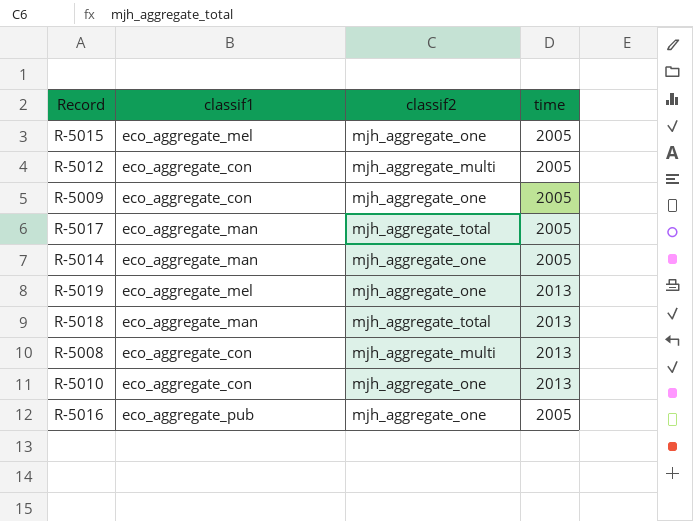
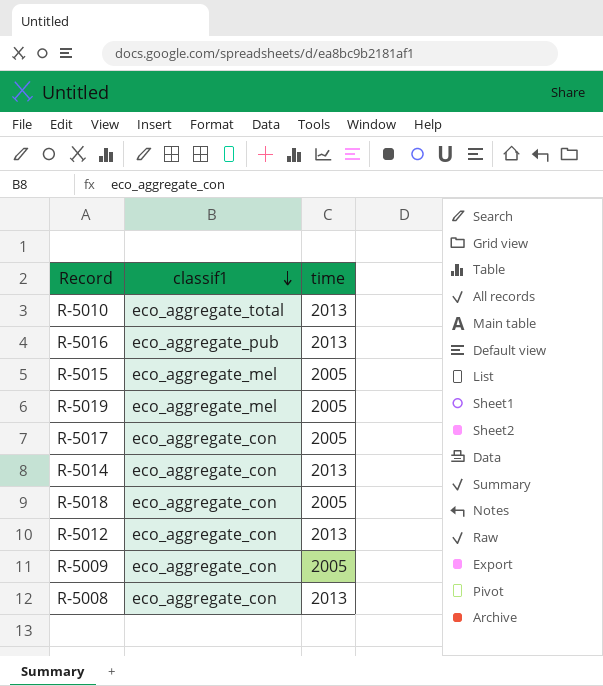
row order: none -> classif1 descending
column classif2 | position: 3 -> none
R-5010 | classif1: eco_aggregate_con -> eco_aggregate_total
R-5016 | time: 2005 -> 2013
R-5019 | time: 2013 -> 2005
R-5017 | classif1: eco_aggregate_man -> eco_aggregate_con
R-5014 | classif1: eco_aggregate_man -> eco_aggregate_con
R-5014 | time: 2005 -> 2013
R-5018 | classif1: eco_aggregate_man -> eco_aggregate_con
R-5018 | time: 2013 -> 2005
R-5012 | time: 2005 -> 2013

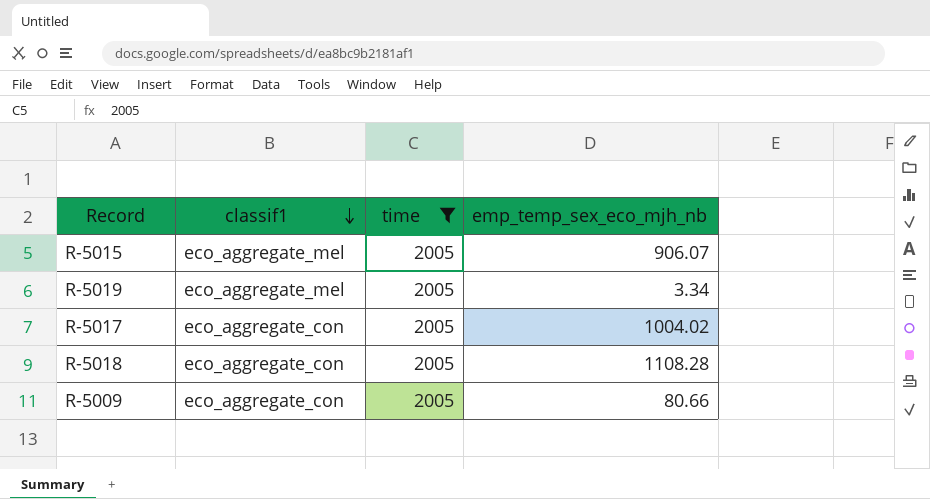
filter: none -> time = 2005
column emp_temp_sex_eco_mjh_nb | position: none -> 4

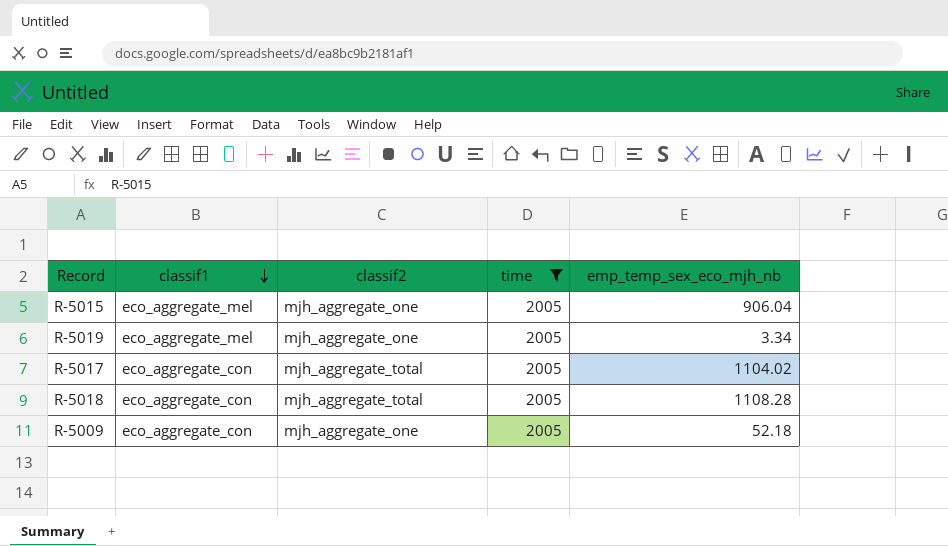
column classif2 | position: none -> 3
R-5015 | emp_temp_sex_eco_mjh_nb: 906.07 -> 906.04
R-5017 | emp_temp_sex_eco_mjh_nb: 1004.02 -> 1104.02
R-5009 | emp_temp_sex_eco_mjh_nb: 80.66 -> 52.18

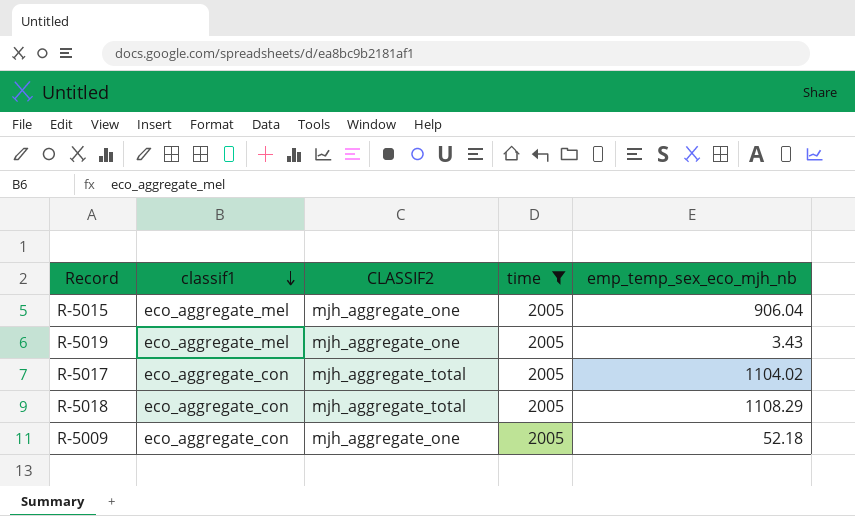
column name: classif2 -> CLASSIF2
R-5019 | emp_temp_sex_eco_mjh_nb: 3.34 -> 3.43
R-5018 | emp_temp_sex_eco_mjh_nb: 1108.28 -> 1108.29

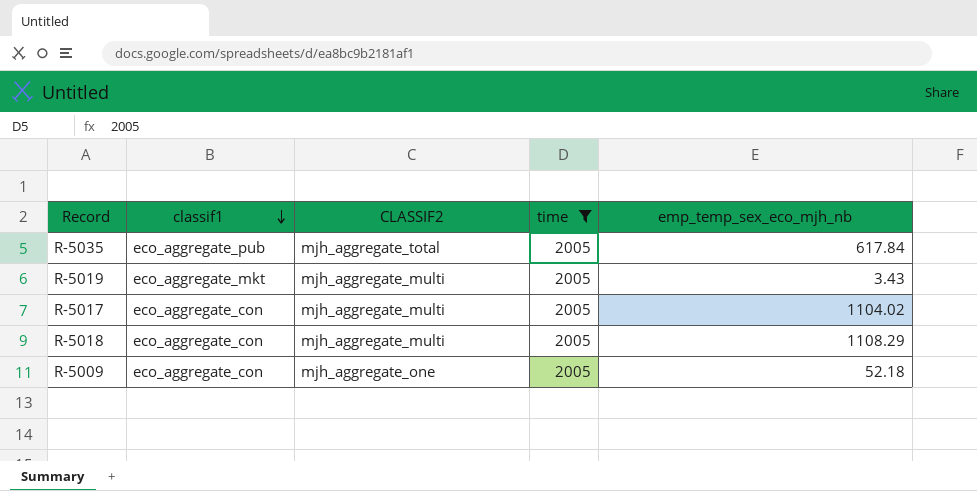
row R-5015: eco_aggregate_mel | mjh_aggregate_one | 2005 | 906.04 -> none
row R-5035: none -> eco_aggregate_pub | mjh_aggregate_total | 2005 | 617.84
R-5019 | classif1: eco_aggregate_mel -> eco_aggregate_mkt
R-5019 | CLASSIF2: mjh_aggregate_one -> mjh_aggregate_multi
R-5017 | CLASSIF2: mjh_aggregate_total -> mjh_aggregate_multi
R-5018 | CLASSIF2: mjh_aggregate_total -> mjh_aggregate_multi

